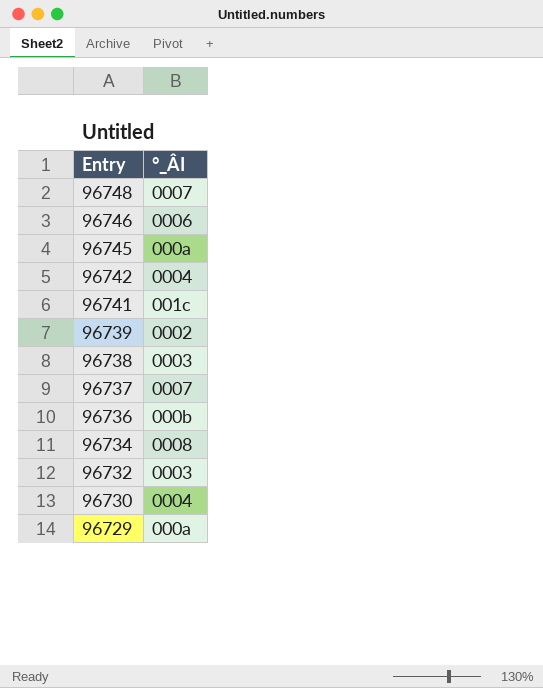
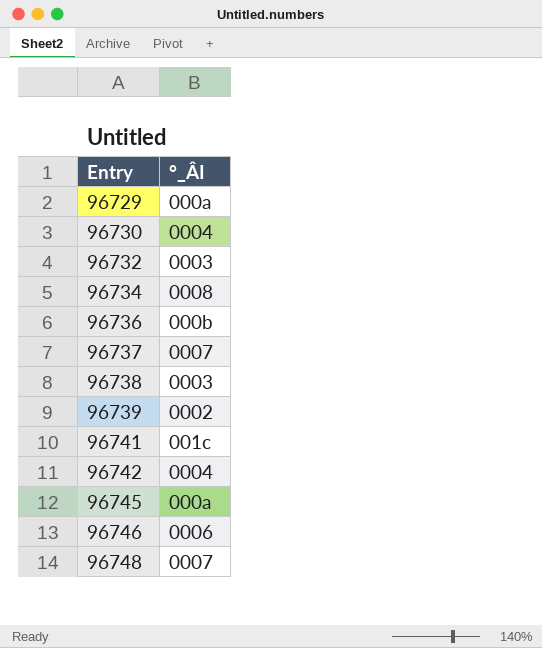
row order: Entry descending -> Entry ascending

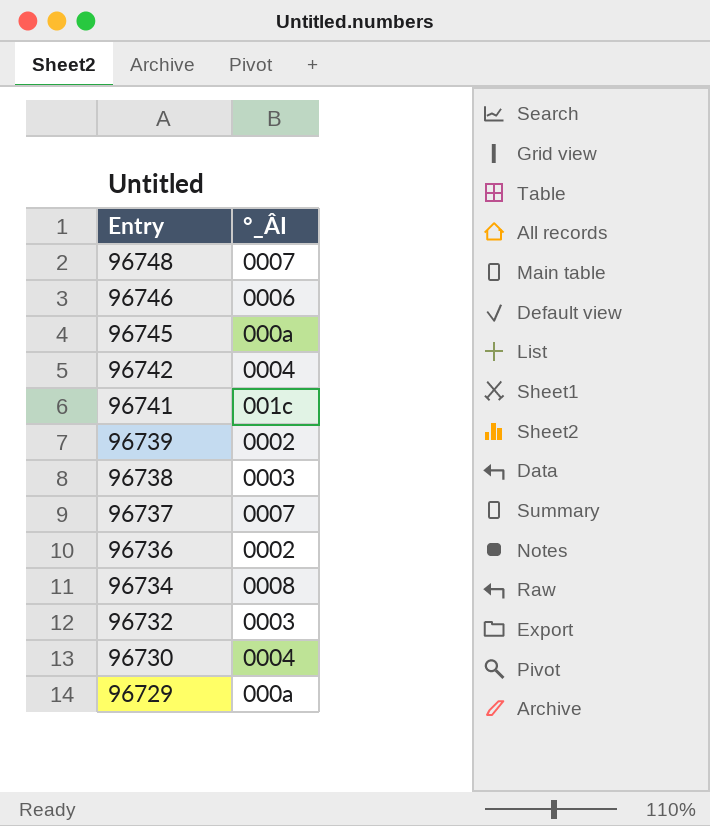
row order: Entry ascending -> Entry descending
96736 | °_ÂI: 000b -> 0002

